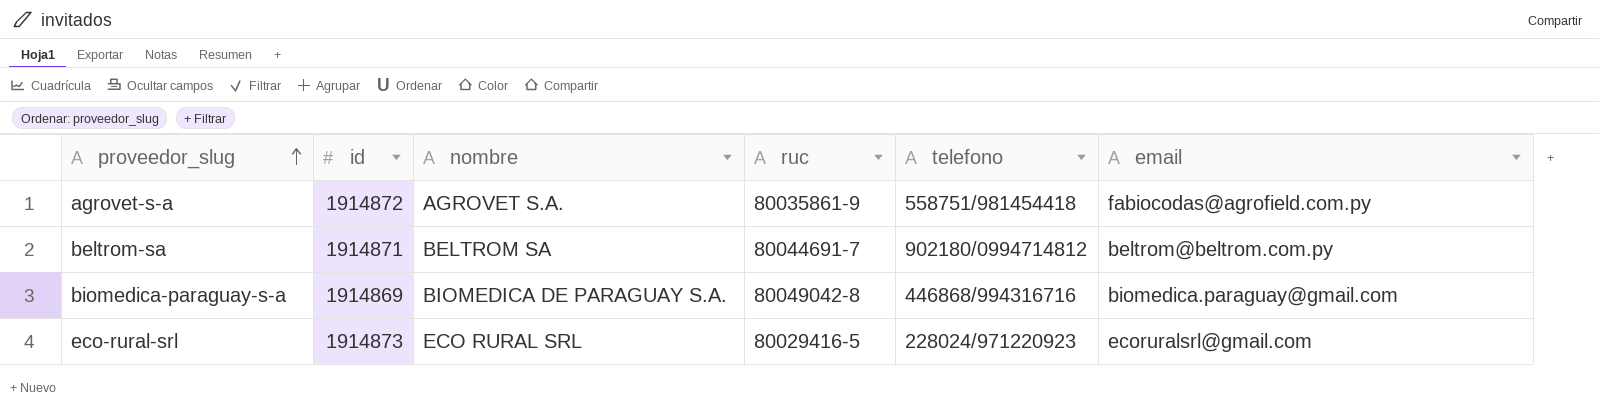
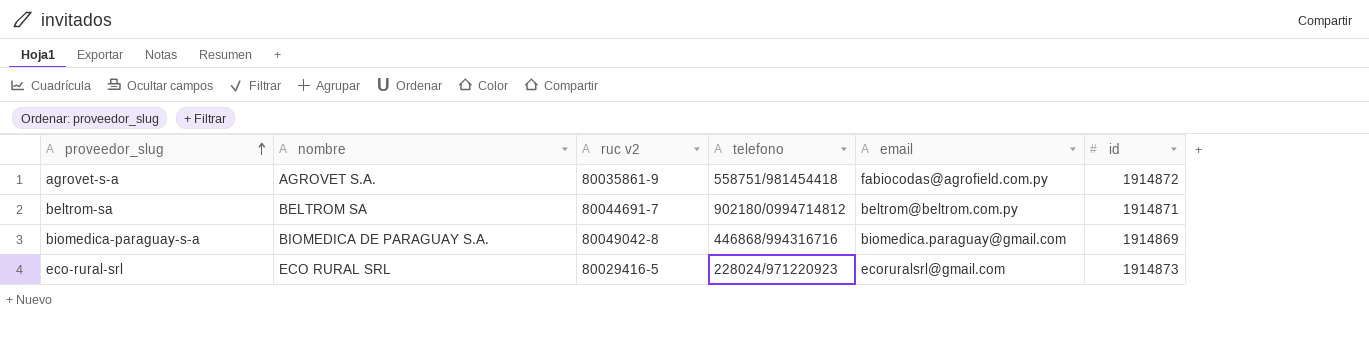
column name: ruc -> ruc v2
column id | position: 2 -> 6

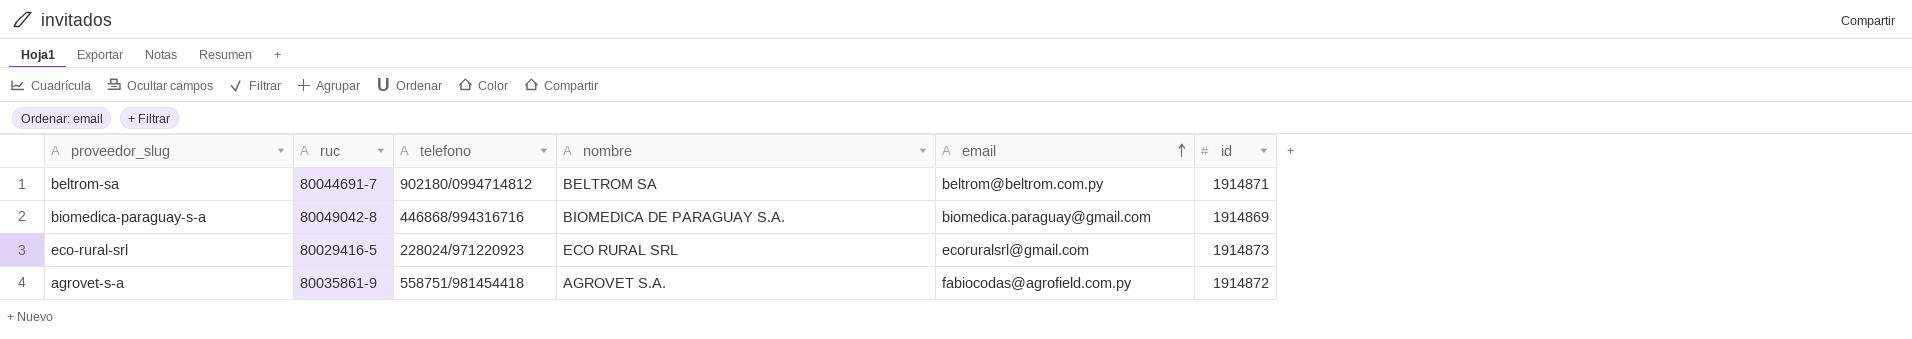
row order: proveedor_slug ascending -> email ascending
column name: ruc v2 -> ruc
column nombre | position: 2 -> 4

